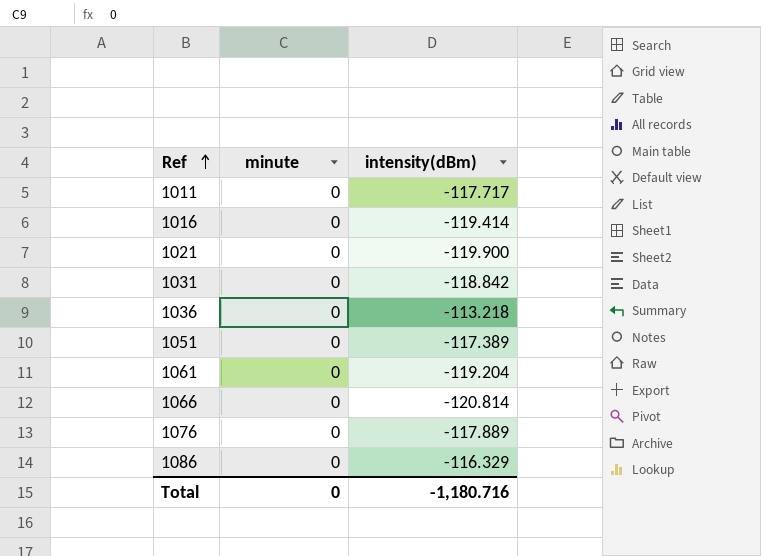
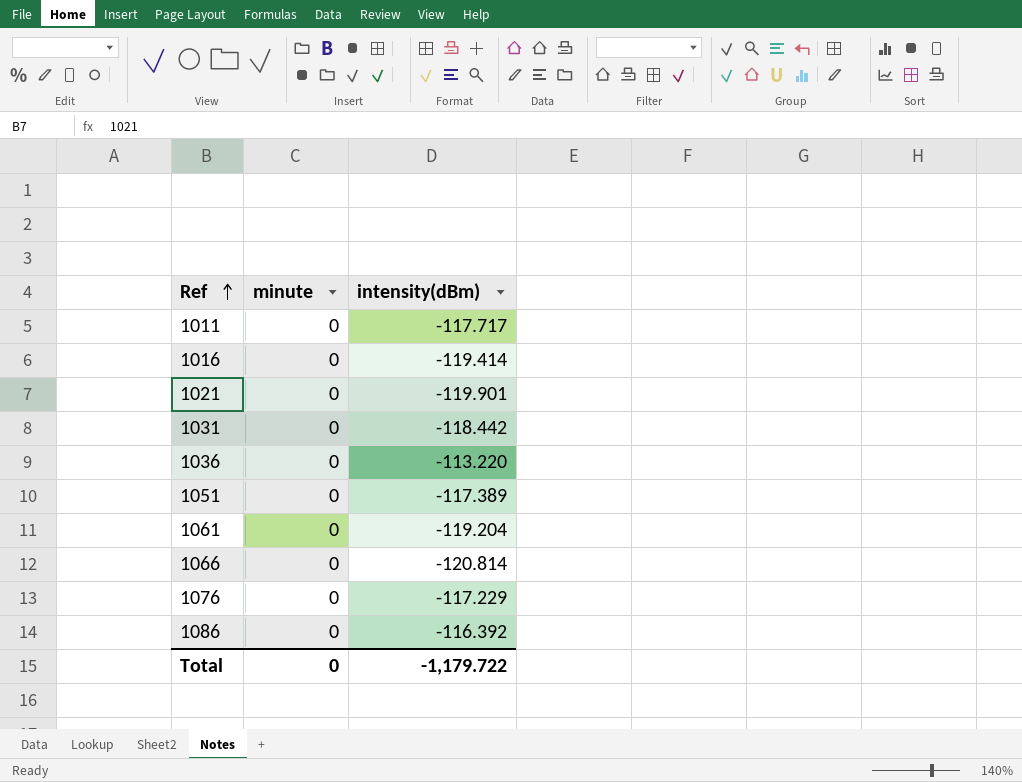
1021 | intensity(dBm): -119.900 -> -119.901
1031 | intensity(dBm): -118.842 -> -118.442
1036 | intensity(dBm): -113.218 -> -113.220
1076 | intensity(dBm): -117.889 -> -117.229
1086 | intensity(dBm): -116.329 -> -116.392
Total | intensity(dBm): -1,180.716 -> -1,179.722

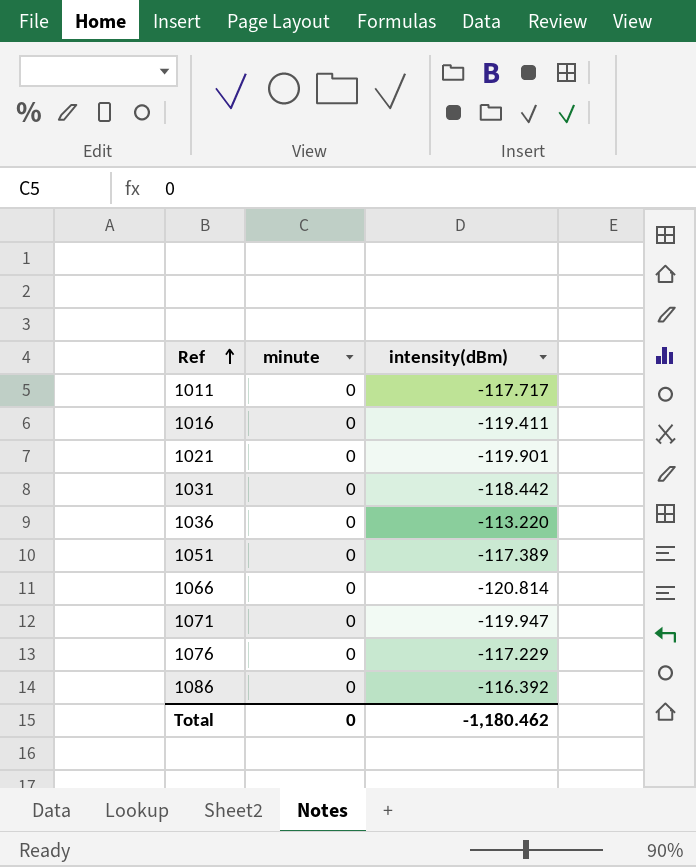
row 1061: 0 | -119.204 -> none
1016 | intensity(dBm): -119.414 -> -119.411
row 1071: none -> 0 | -119.947
Total | intensity(dBm): -1,179.722 -> -1,180.462

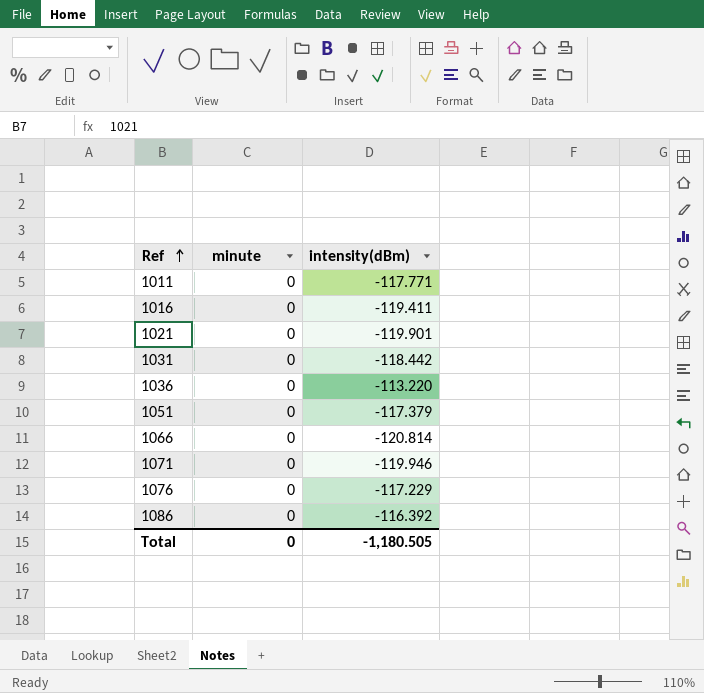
1011 | intensity(dBm): -117.717 -> -117.771
1051 | intensity(dBm): -117.389 -> -117.379
1071 | intensity(dBm): -119.947 -> -119.946
Total | intensity(dBm): -1,180.462 -> -1,180.505

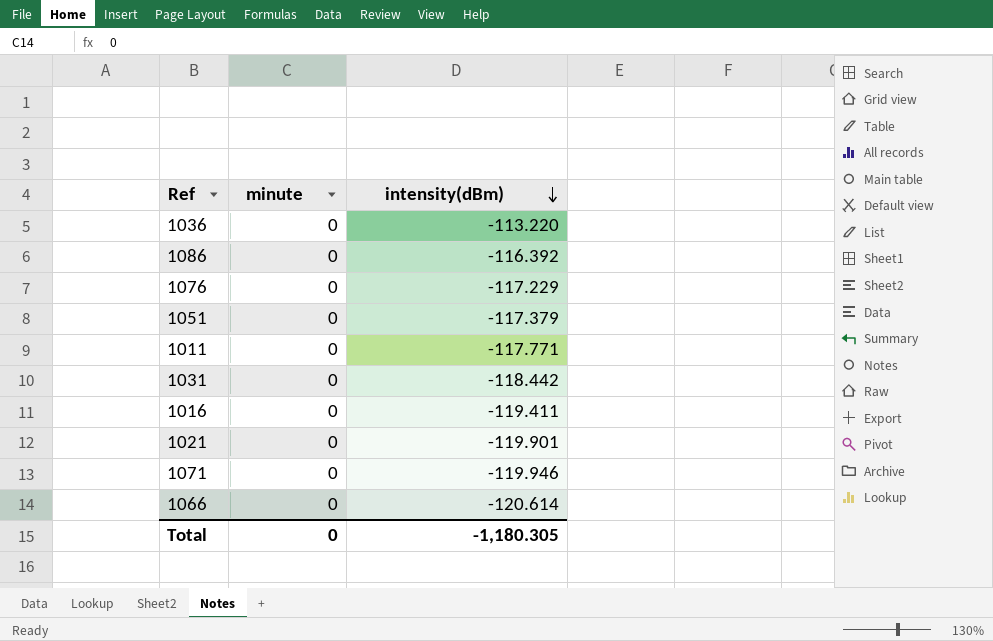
row order: Ref ascending -> intensity(dBm) descending
1066 | intensity(dBm): -120.814 -> -120.614
Total | intensity(dBm): -1,180.505 -> -1,180.305

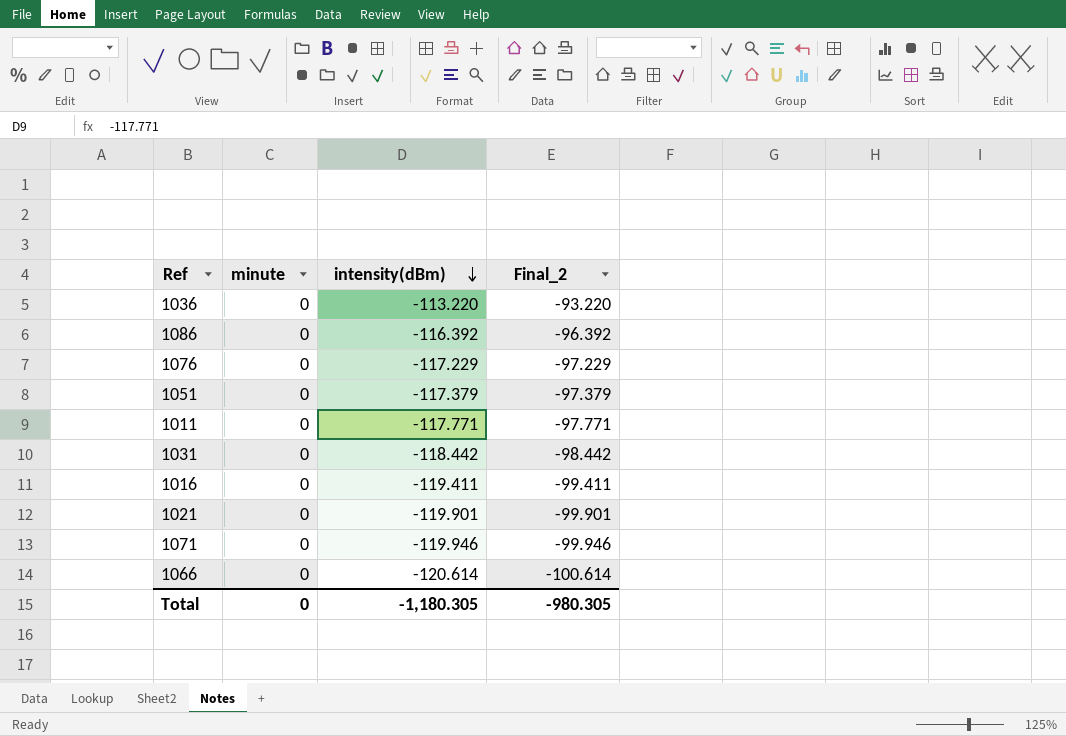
column Final_2 | formula: none -> [intensity(dBm)] + 20

